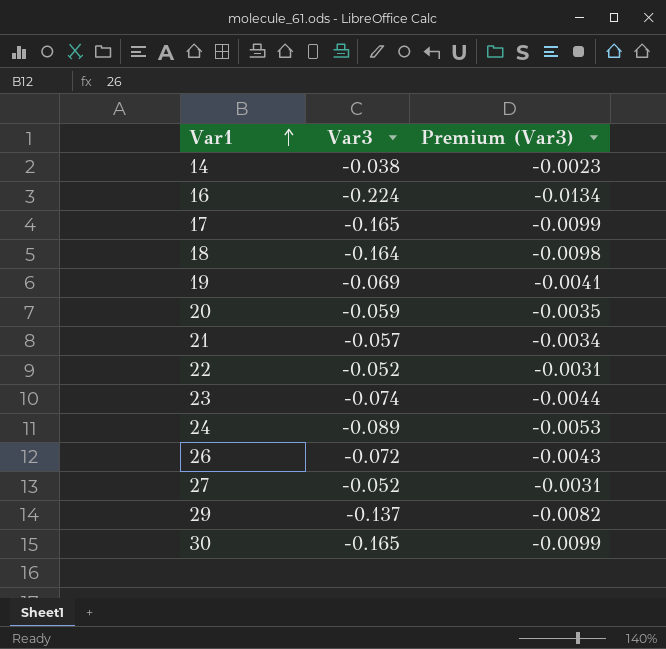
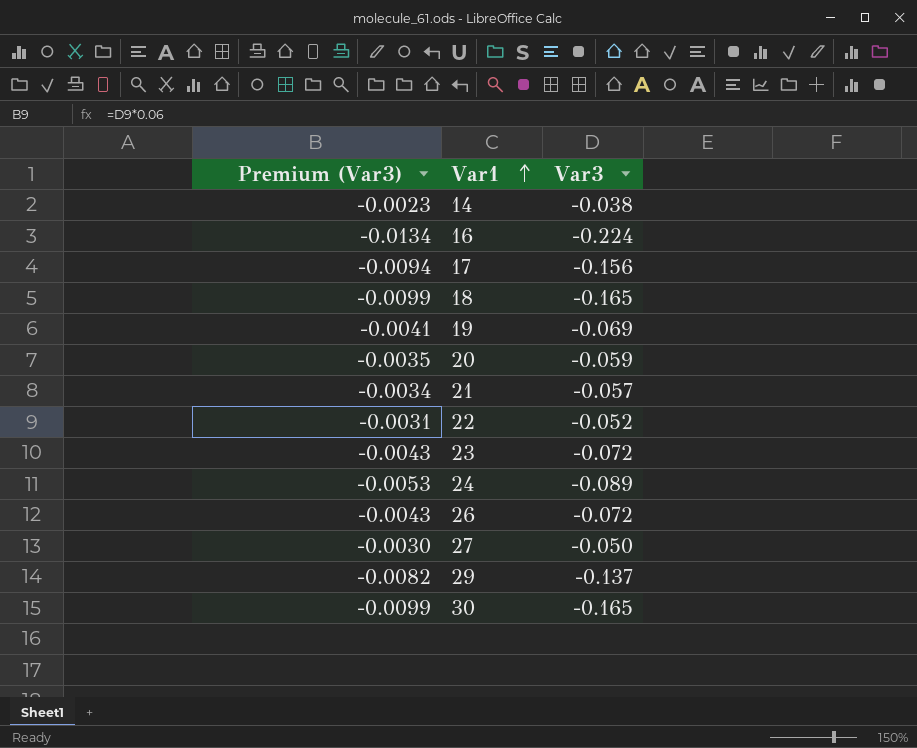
column Premium (Var3) | position: 3 -> 1
17 | Premium (Var3): -0.0099 -> -0.0094
17 | Var3: -0.165 -> -0.156
18 | Premium (Var3): -0.0098 -> -0.0099
18 | Var3: -0.164 -> -0.165
23 | Premium (Var3): -0.0044 -> -0.0043
23 | Var3: -0.074 -> -0.072
27 | Premium (Var3): -0.0031 -> -0.0030
27 | Var3: -0.052 -> -0.050

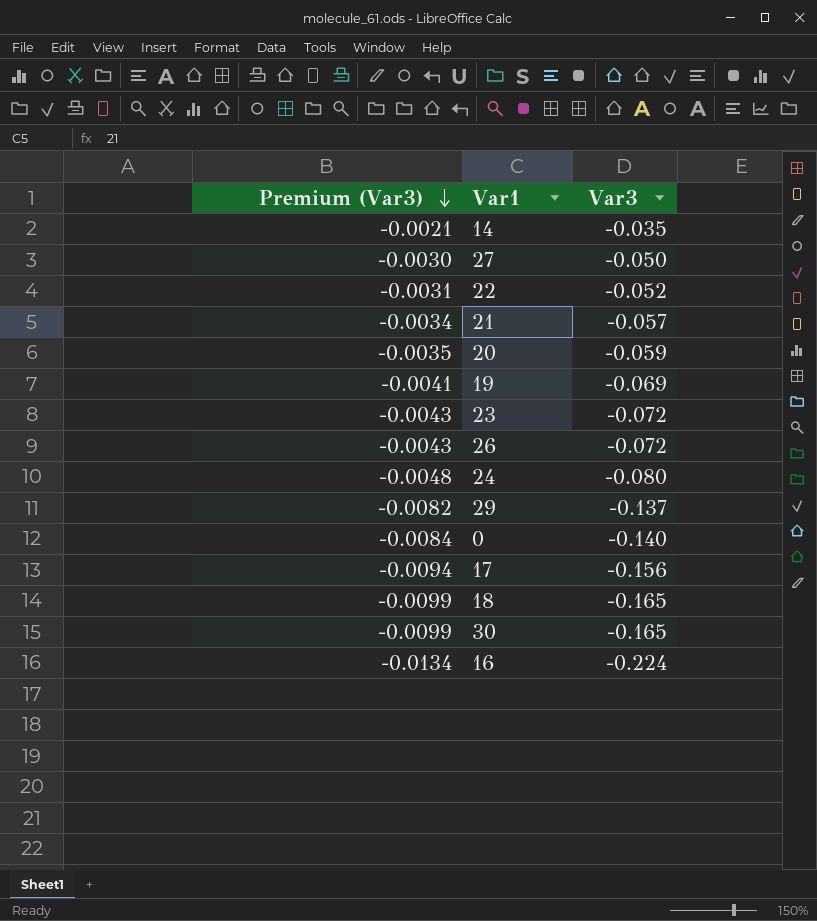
row order: Var1 ascending -> Premium (Var3) descending
14 | Premium (Var3): -0.0023 -> -0.0021
14 | Var3: -0.038 -> -0.035
24 | Premium (Var3): -0.0053 -> -0.0048
24 | Var3: -0.089 -> -0.080
row 0: none -> -0.0084 | -0.140

